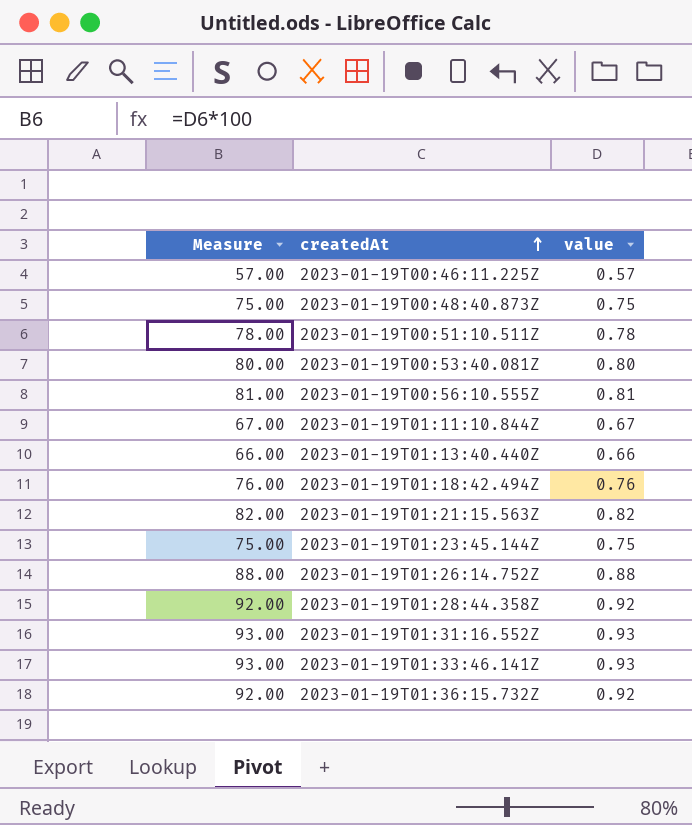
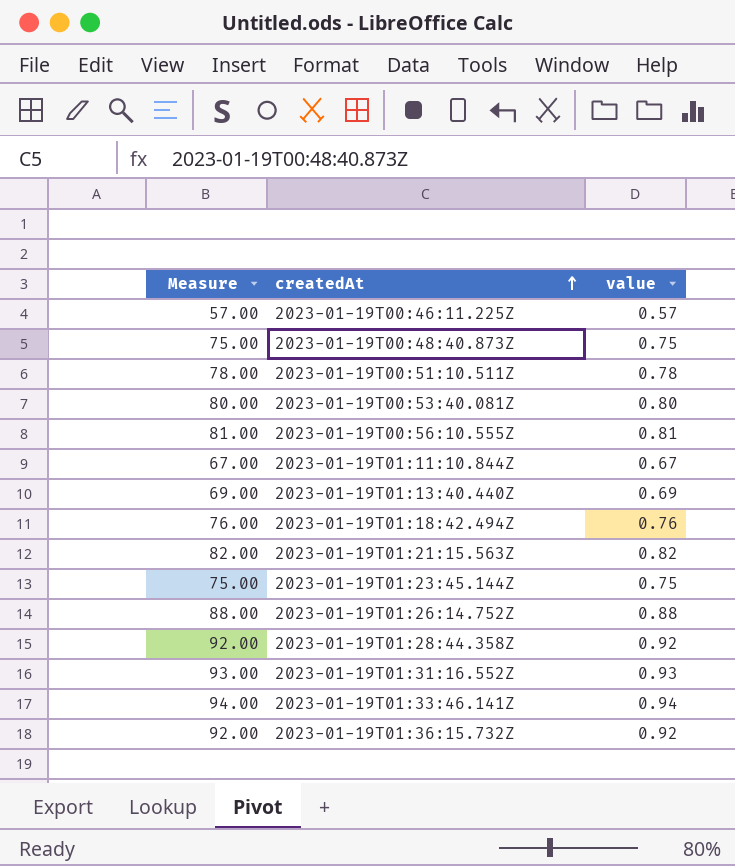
2023-01-19T01:13:40.440Z | Measure: 66.00 -> 69.00
2023-01-19T01:13:40.440Z | value: 0.66 -> 0.69
2023-01-19T01:33:46.141Z | Measure: 93.00 -> 94.00
2023-01-19T01:33:46.141Z | value: 0.93 -> 0.94

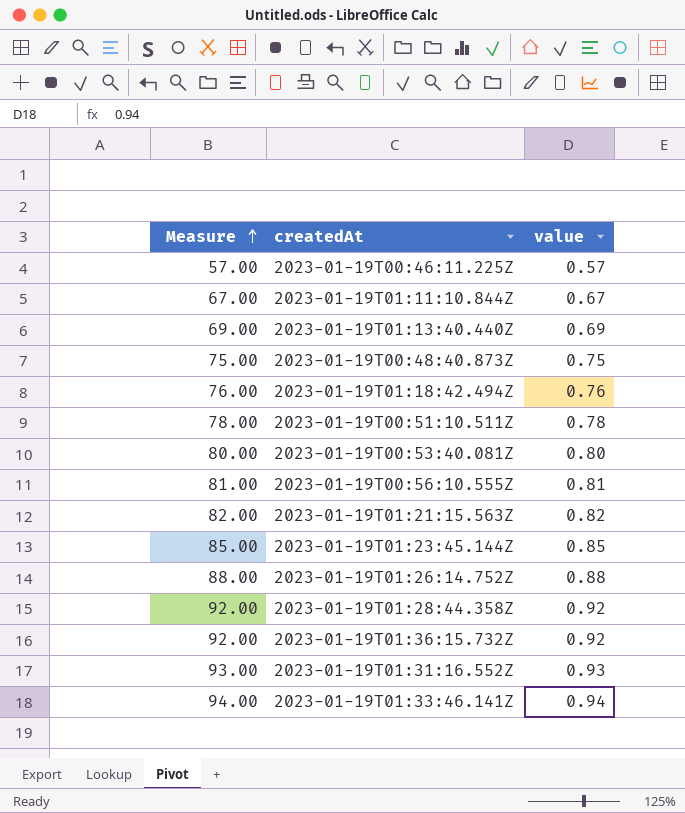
row order: createdAt ascending -> Measure ascending
2023-01-19T01:23:45.144Z | Measure: 75.00 -> 85.00
2023-01-19T01:23:45.144Z | value: 0.75 -> 0.85

